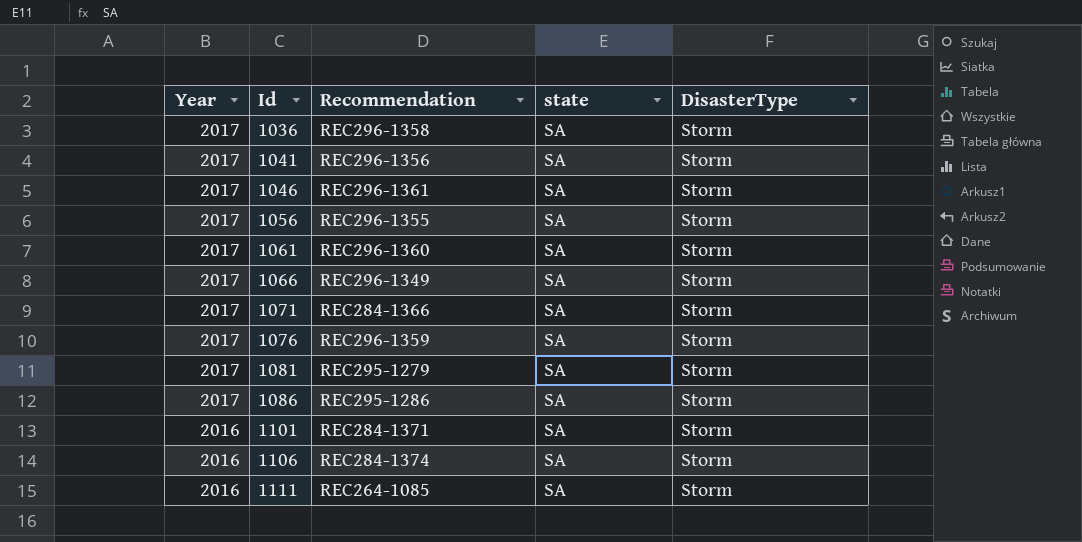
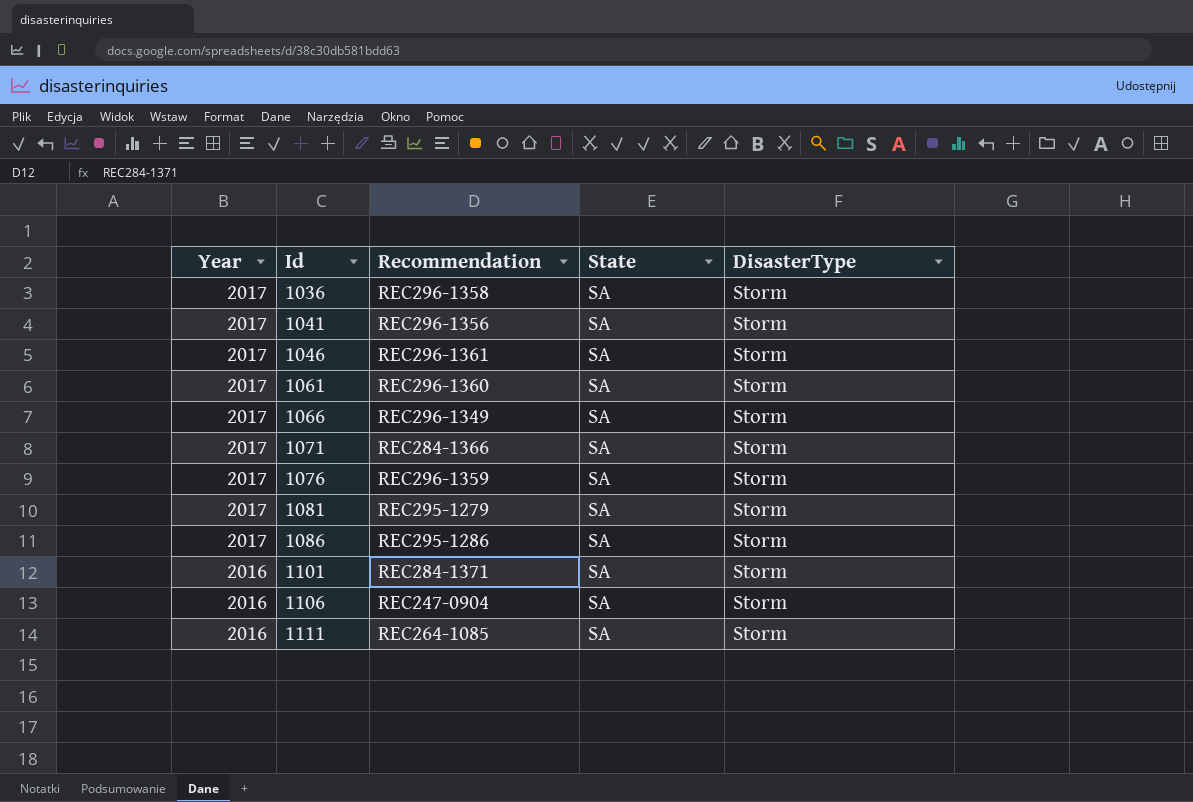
column name: state -> State
row 1056: 2017 | REC296-1355 | SA | Storm -> none
1106 | Recommendation: REC284-1374 -> REC247-0904

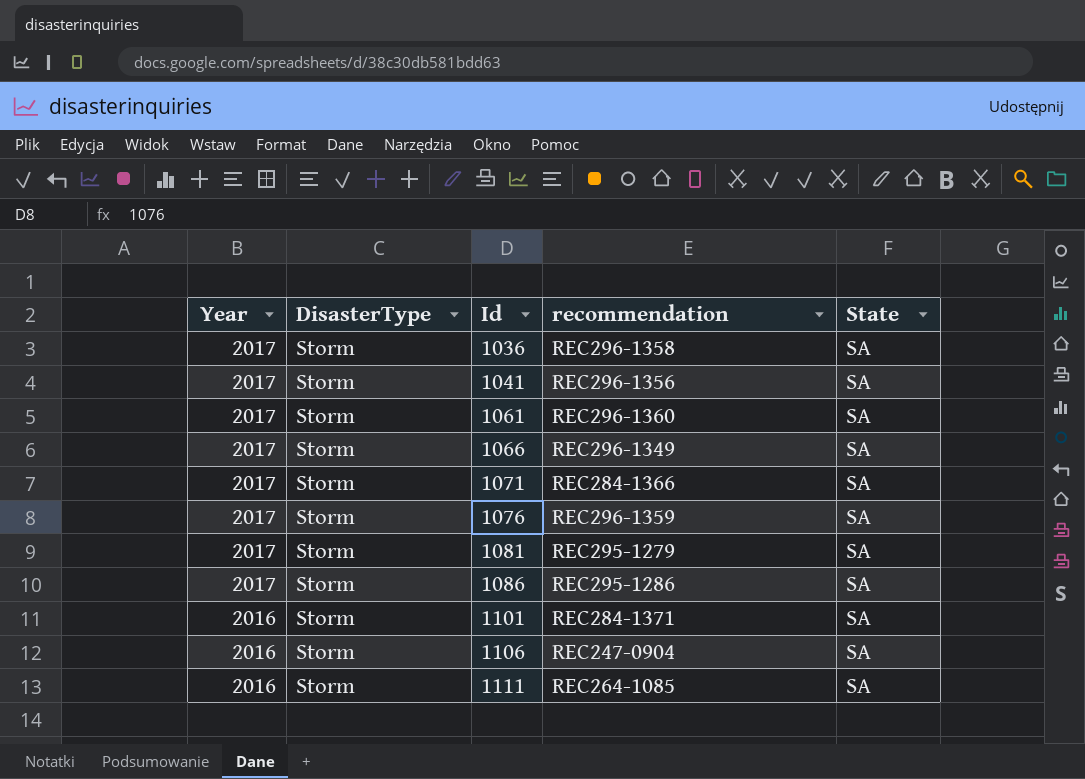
column DisasterType | position: 5 -> 2
column name: Recommendation -> recommendation
row 1046: 2017 | REC296-1361 | SA | Storm -> none

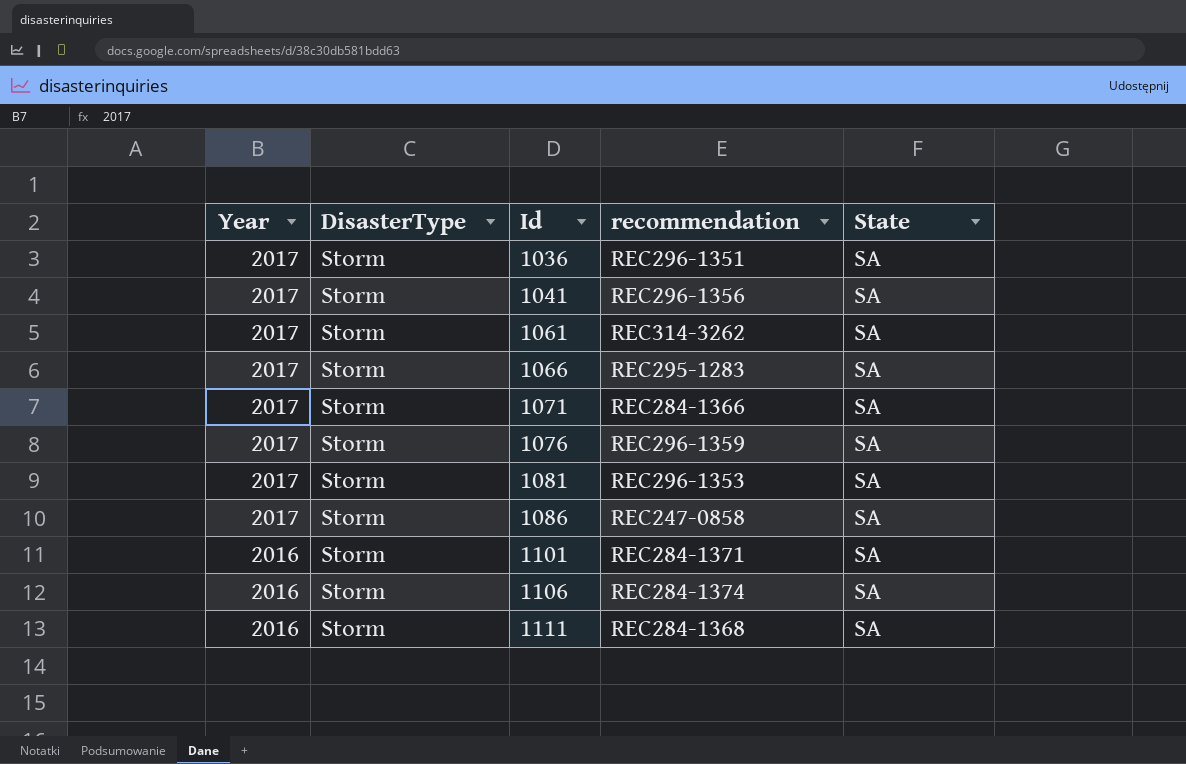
1036 | recommendation: REC296-1358 -> REC296-1351
1061 | recommendation: REC296-1360 -> REC314-3262
1066 | recommendation: REC296-1349 -> REC295-1283
1081 | recommendation: REC295-1279 -> REC296-1353
1086 | recommendation: REC295-1286 -> REC247-0858
1106 | recommendation: REC247-0904 -> REC284-1374
1111 | recommendation: REC264-1085 -> REC284-1368

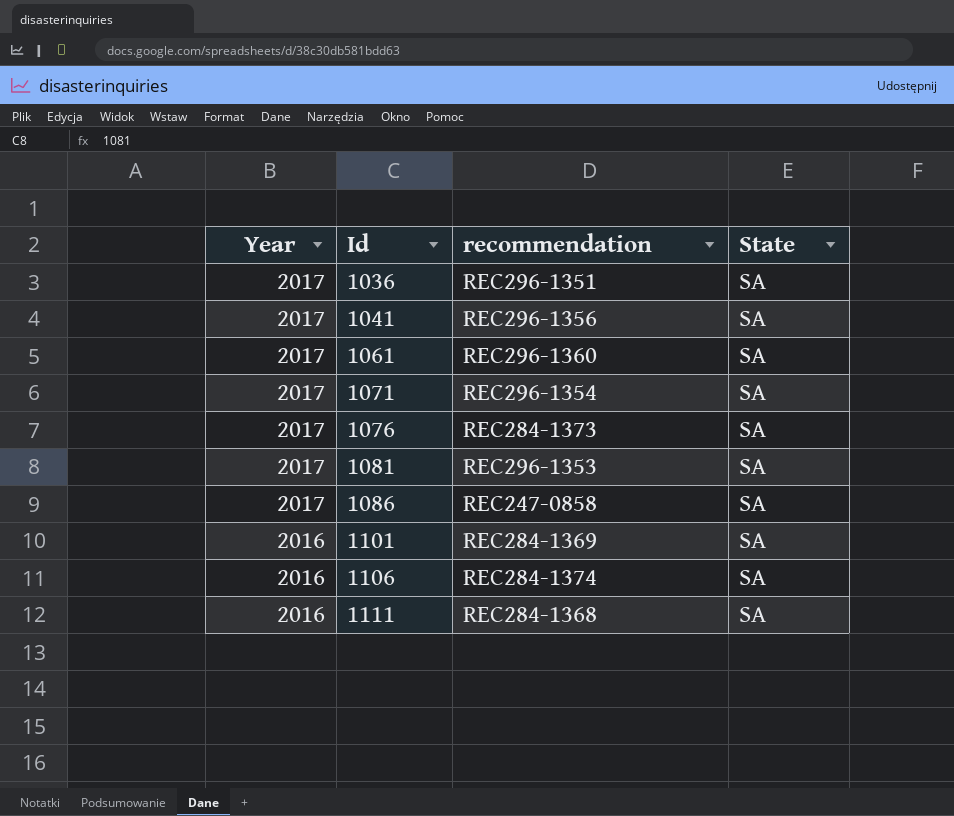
column DisasterType | position: 2 -> none
row 1066: 2017 | Storm | REC295-1283 | SA -> none
1061 | recommendation: REC314-3262 -> REC296-1360
1071 | recommendation: REC284-1366 -> REC296-1354
1076 | recommendation: REC296-1359 -> REC284-1373
1101 | recommendation: REC284-1371 -> REC284-1369

